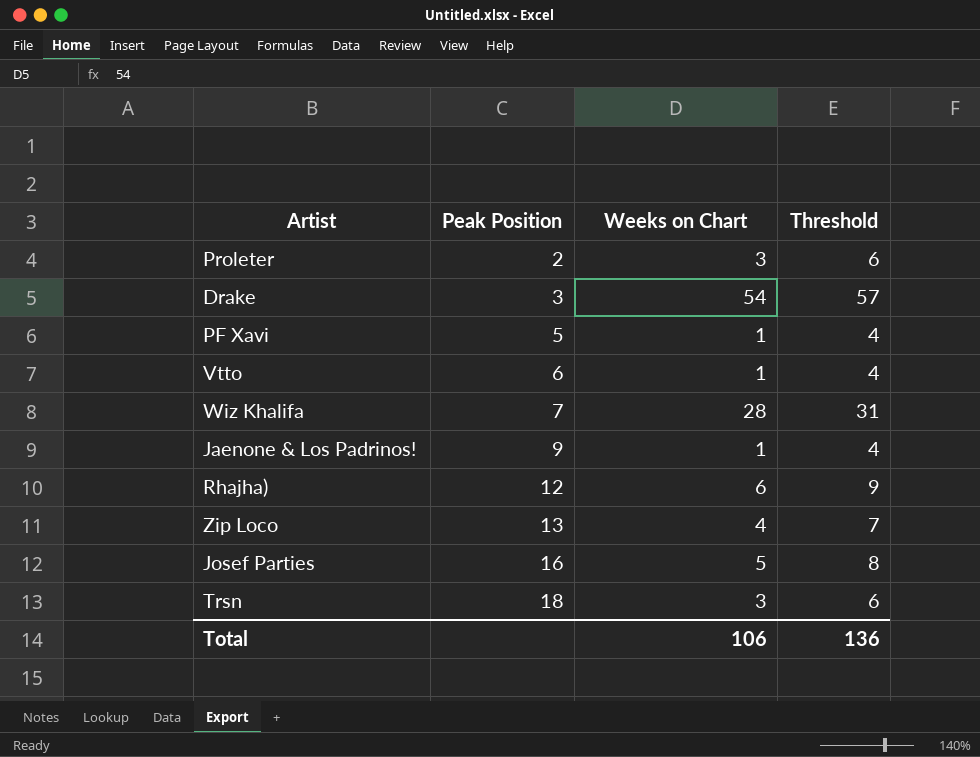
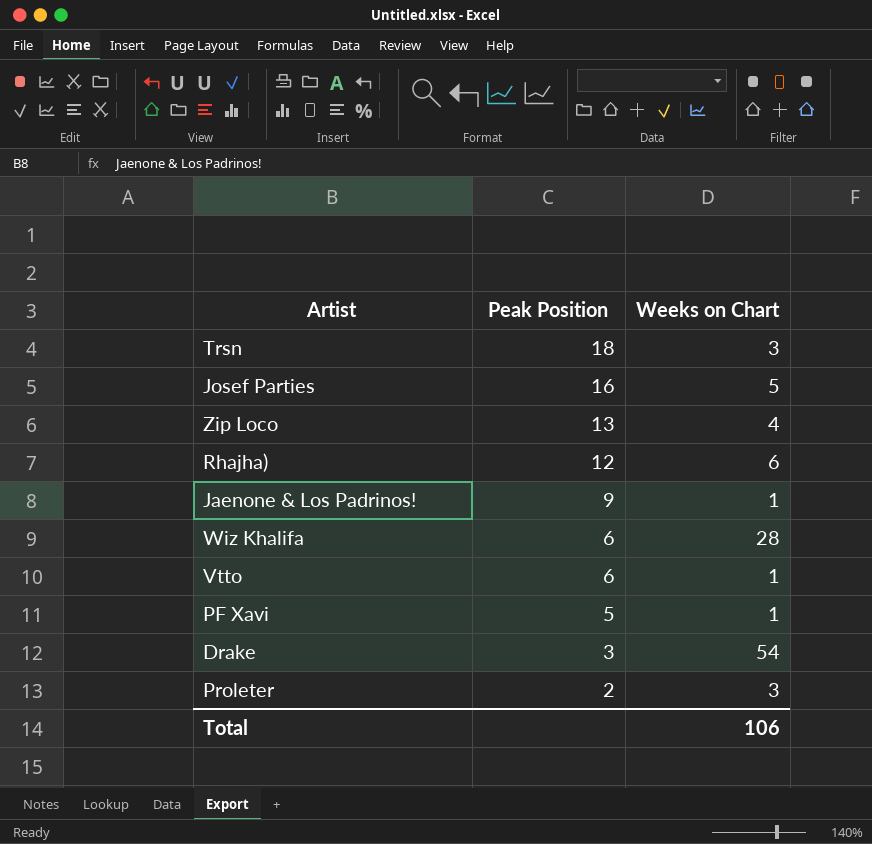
row order: Peak Position ascending -> Peak Position descending
column Threshold | formula: [Weeks on Chart] + 3 -> none
Wiz Khalifa | Peak Position: 7 -> 6

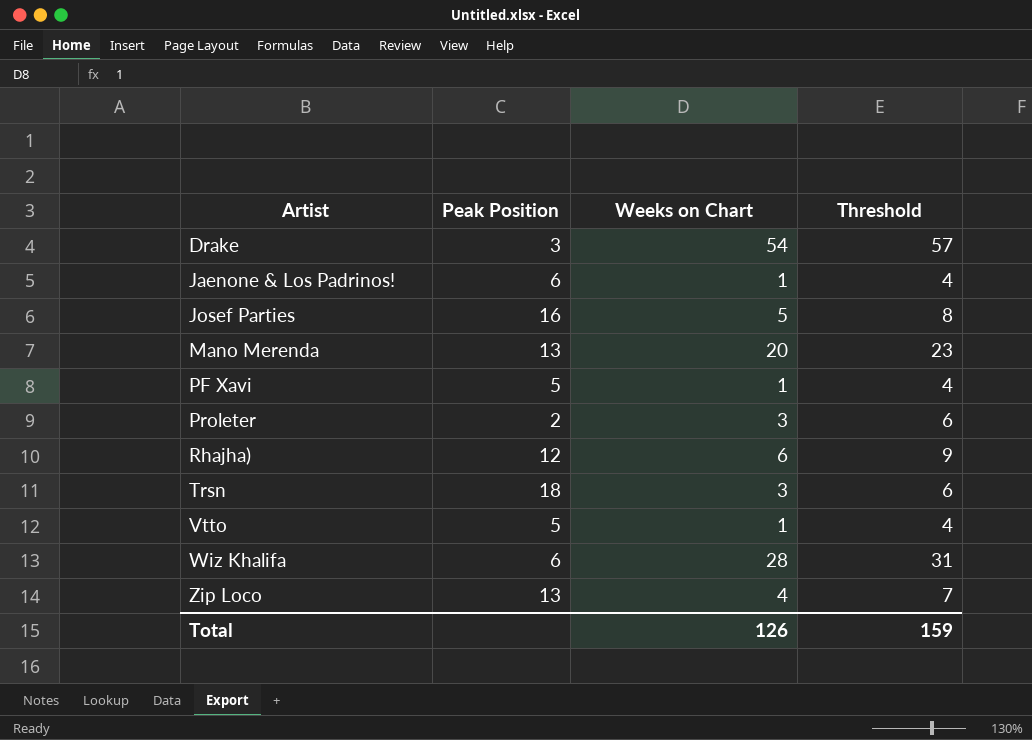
row order: Peak Position descending -> Artist ascending
column Threshold | formula: none -> [Weeks on Chart] + 3
Jaenone & Los Padrinos! | Peak Position: 9 -> 6
row Mano Merenda: none -> 13 | 20 | 23
Vtto | Peak Position: 6 -> 5
Total | Weeks on Chart: 106 -> 126

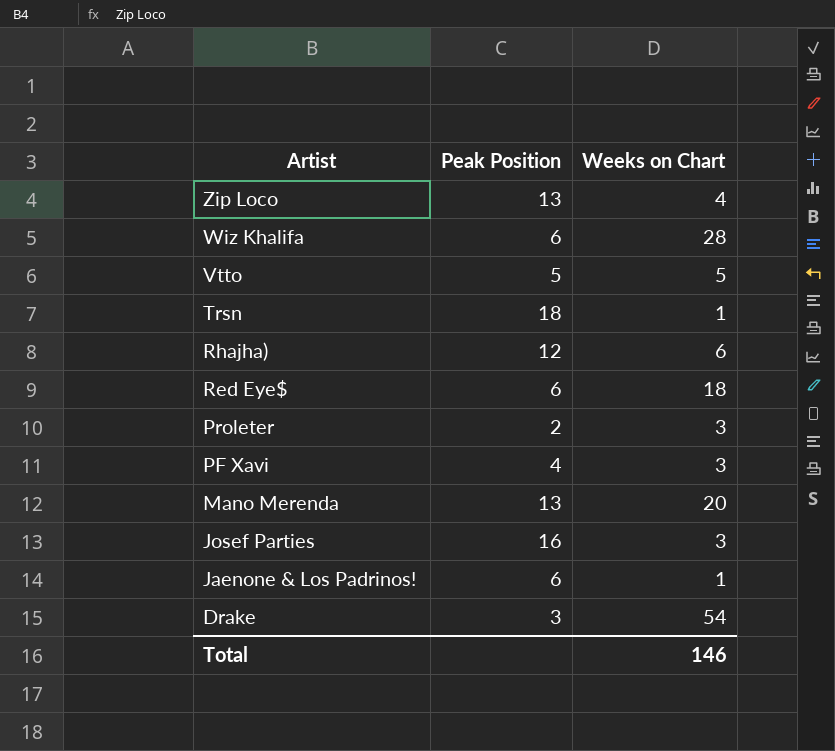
row order: Artist ascending -> Artist descending
column Threshold | formula: [Weeks on Chart] + 3 -> none
Vtto | Weeks on Chart: 1 -> 5
Trsn | Weeks on Chart: 3 -> 1
row Red Eye$: none -> 6 | 18
PF Xavi | Peak Position: 5 -> 4
PF Xavi | Weeks on Chart: 1 -> 3
Josef Parties | Weeks on Chart: 5 -> 3
Total | Weeks on Chart: 126 -> 146

